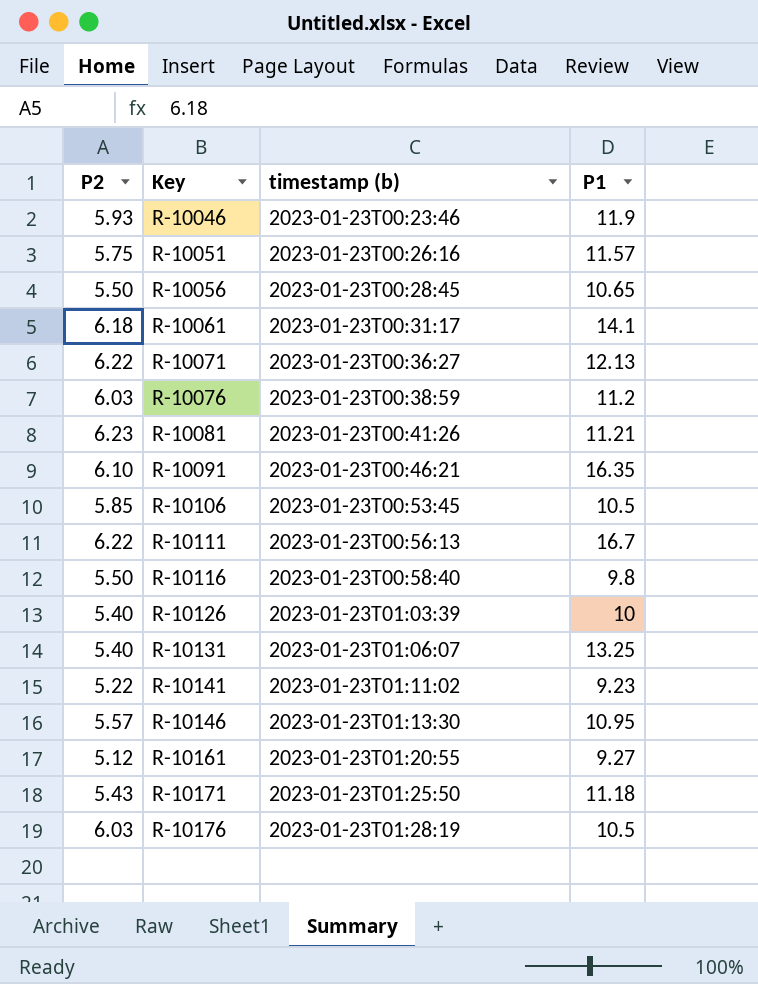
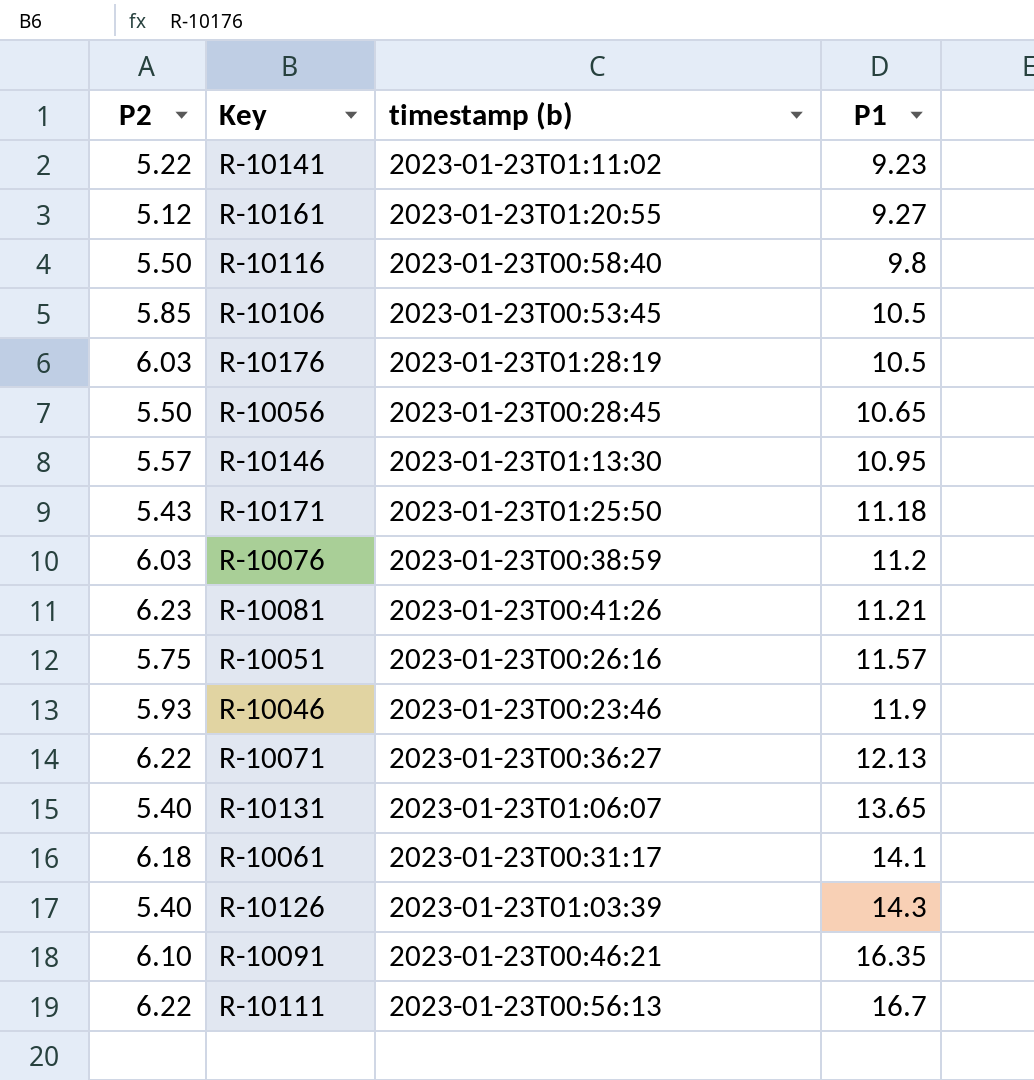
row order: Key ascending -> P1 ascending
R-10131 | P1: 13.25 -> 13.65
R-10126 | P1: 10 -> 14.3

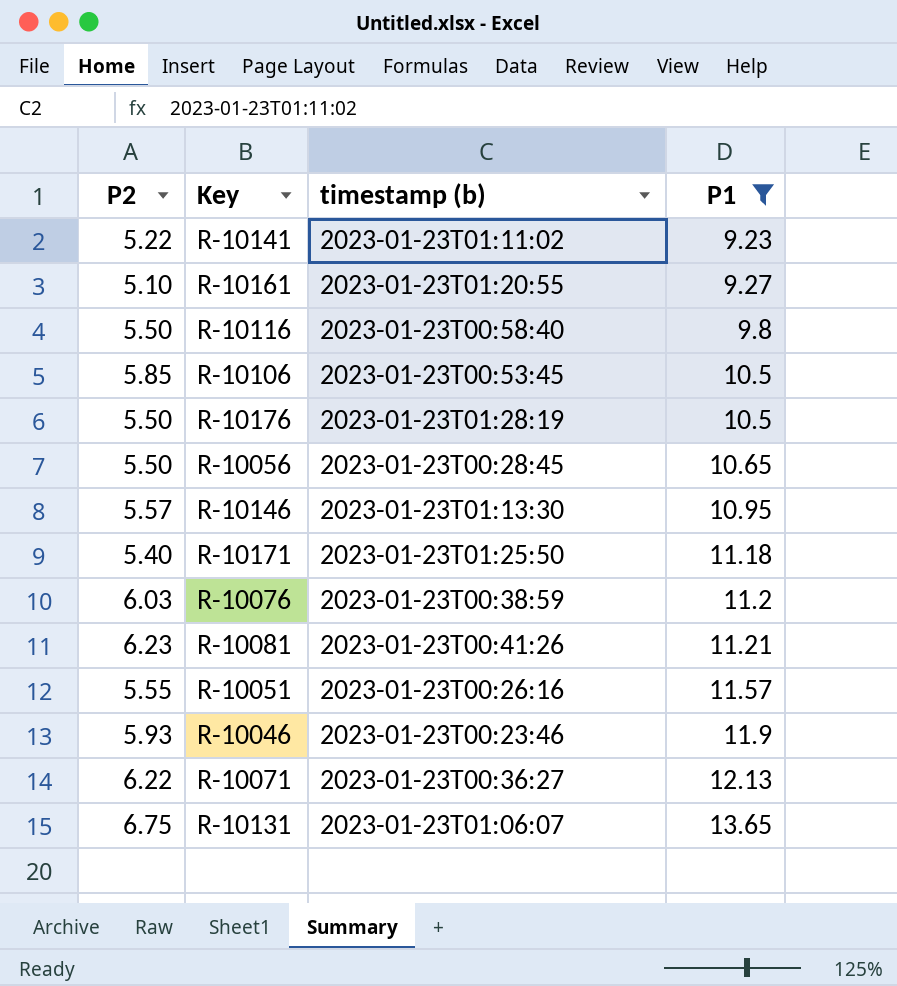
filter: none -> P1 <= 13.65
R-10161 | P2: 5.12 -> 5.10
R-10176 | P2: 6.03 -> 5.50
R-10171 | P2: 5.43 -> 5.40
R-10051 | P2: 5.75 -> 5.55
R-10131 | P2: 5.40 -> 6.75

